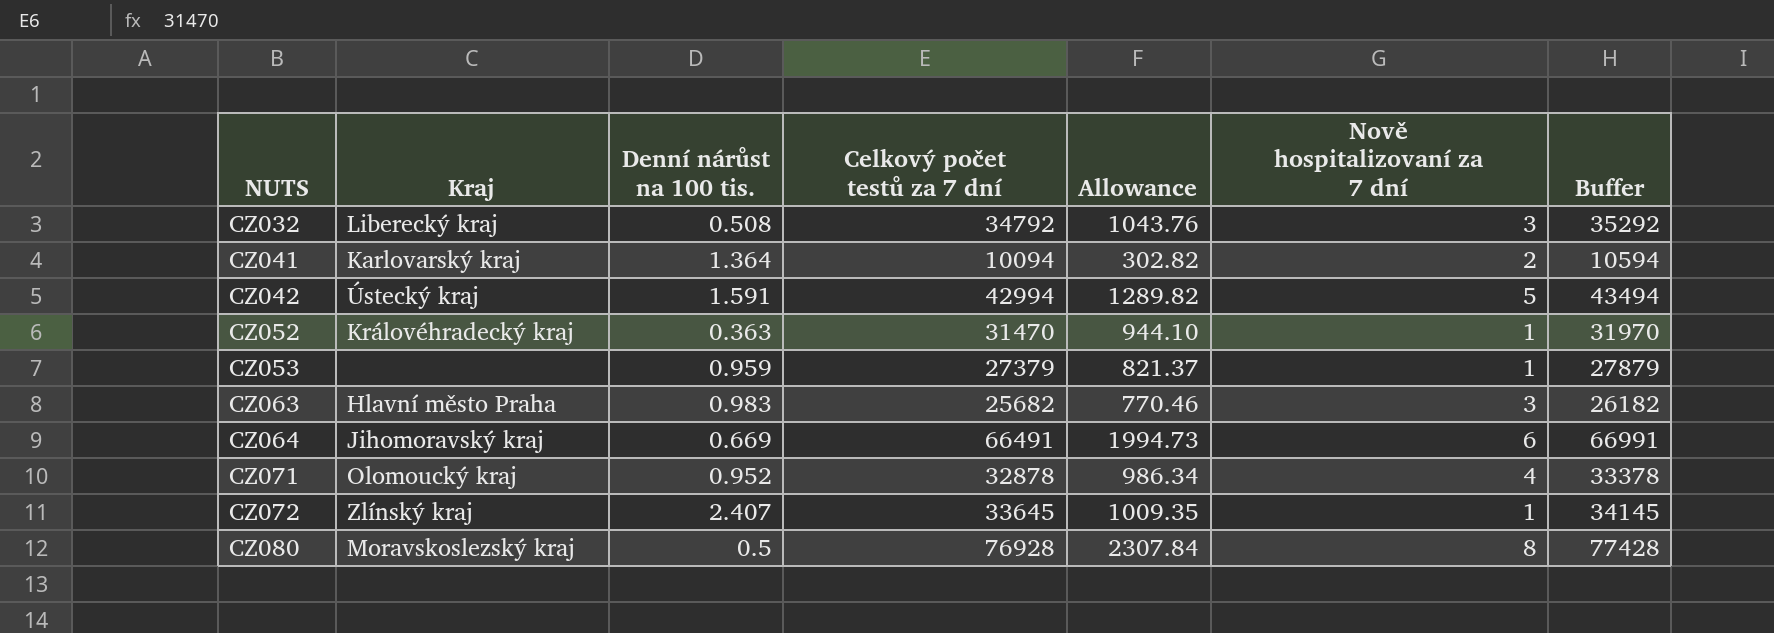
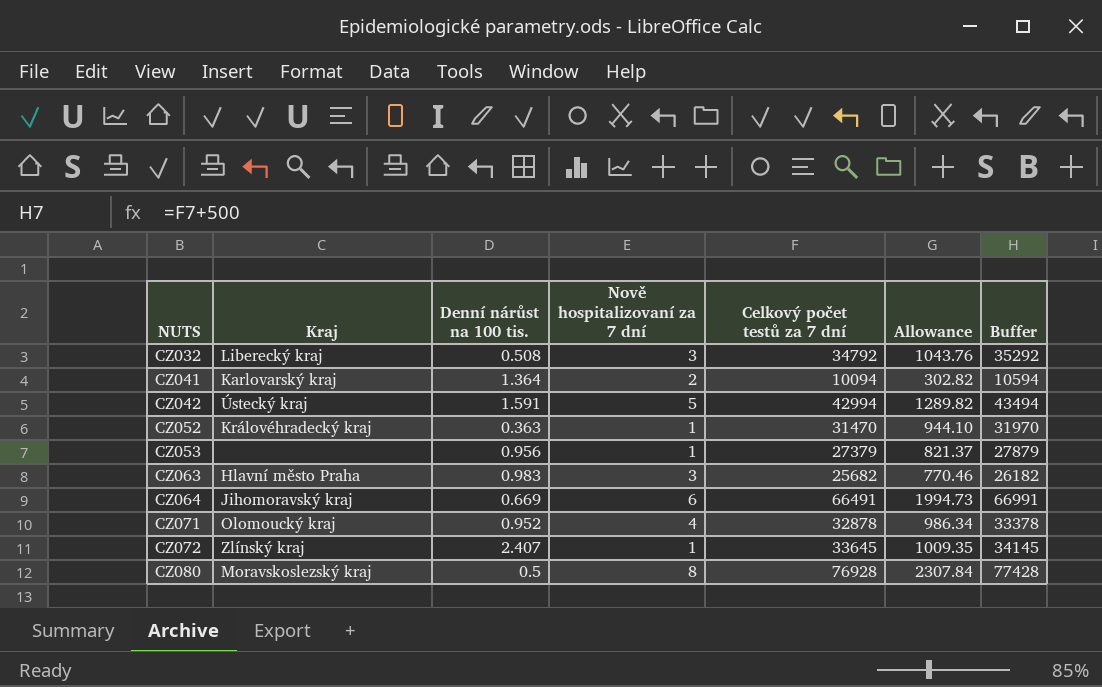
column Nově hospitalizovaní za 7 dní | position: 6 -> 4
CZ053 | Denní nárůst na 100 tis.: 0.959 -> 0.956

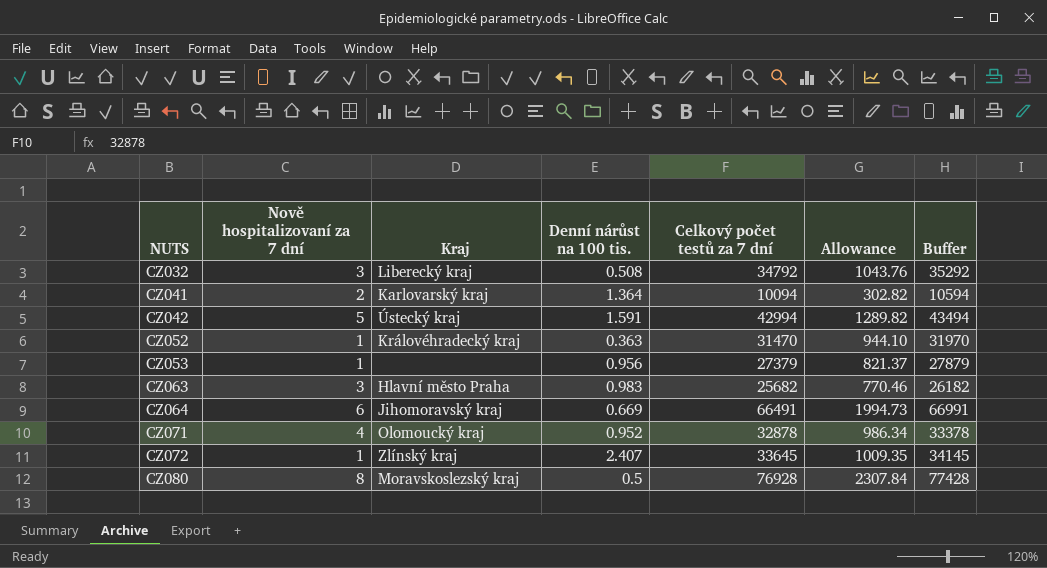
column Nově hospitalizovaní za 7 dní | position: 4 -> 2

